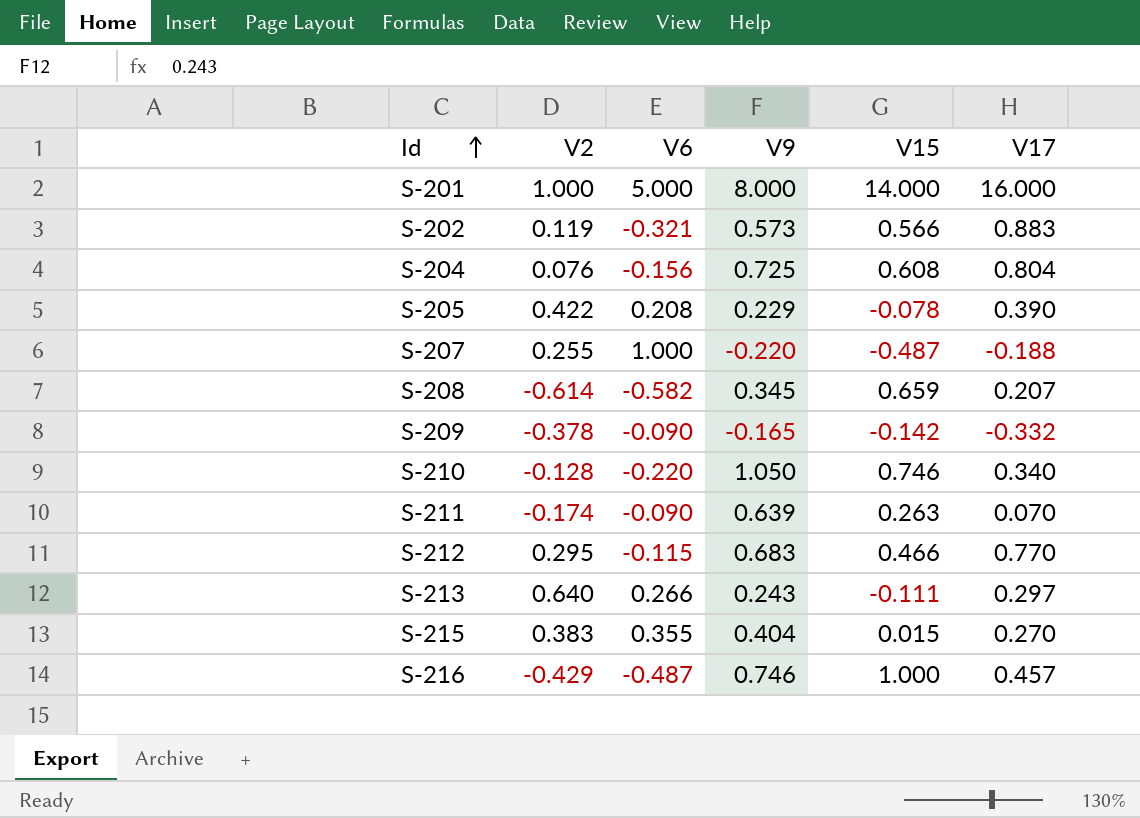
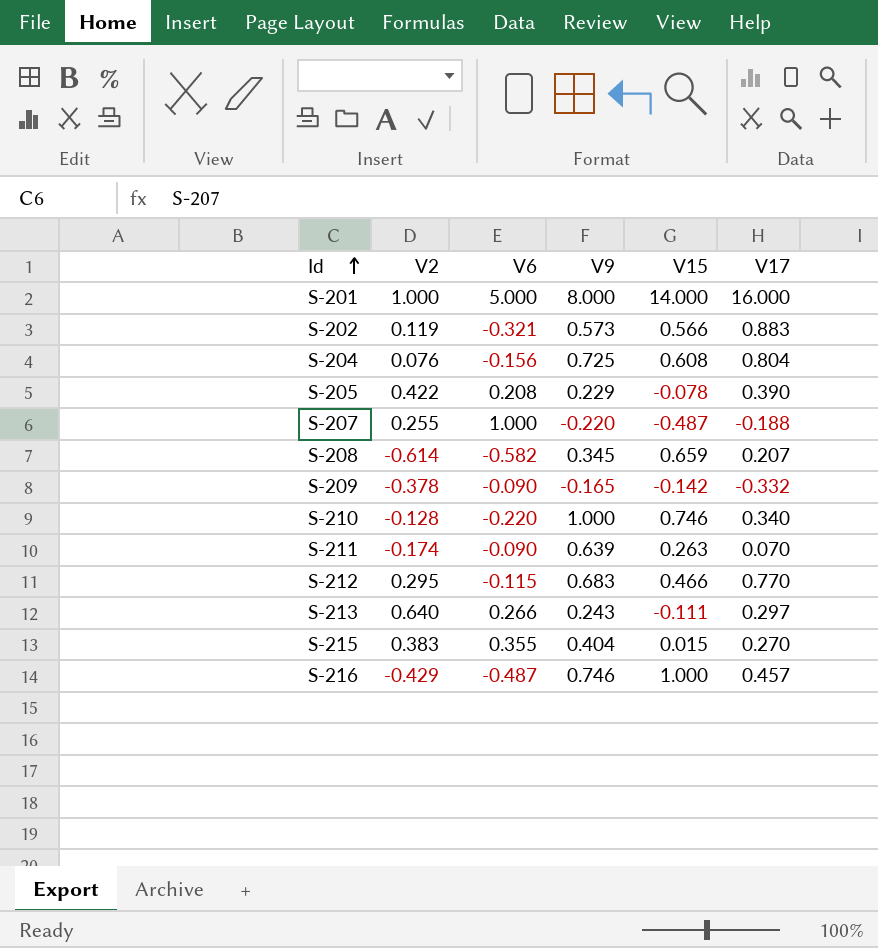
S-210 | V9: 1.050 -> 1.000

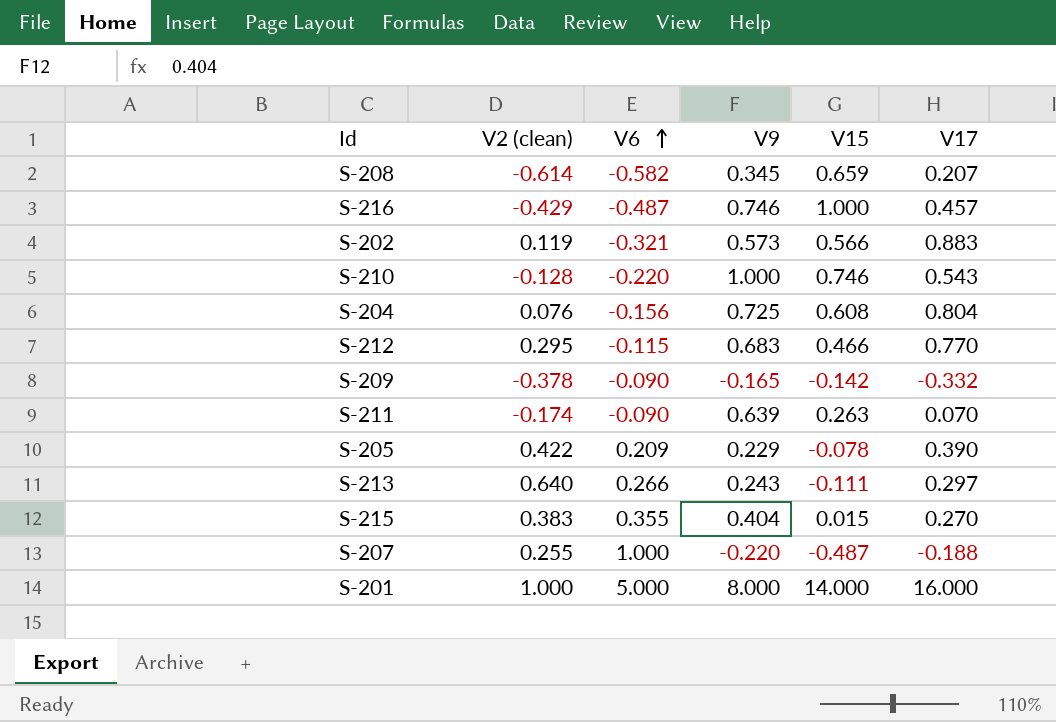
row order: Id ascending -> V6 ascending
column name: V2 -> V2 (clean)
S-210 | V17: 0.340 -> 0.543
S-205 | V6: 0.208 -> 0.209

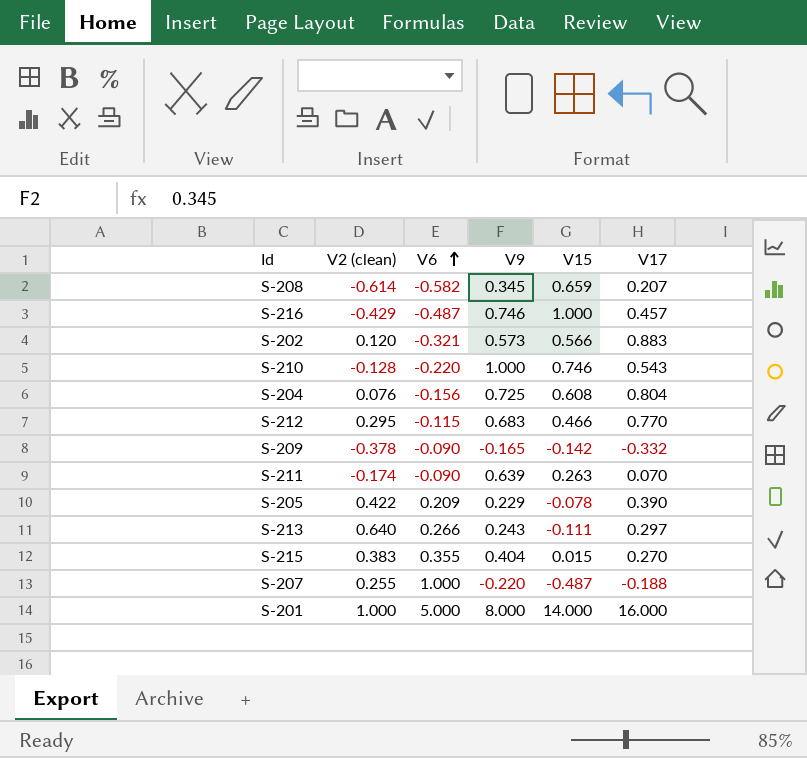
S-202 | V2 (clean): 0.119 -> 0.120

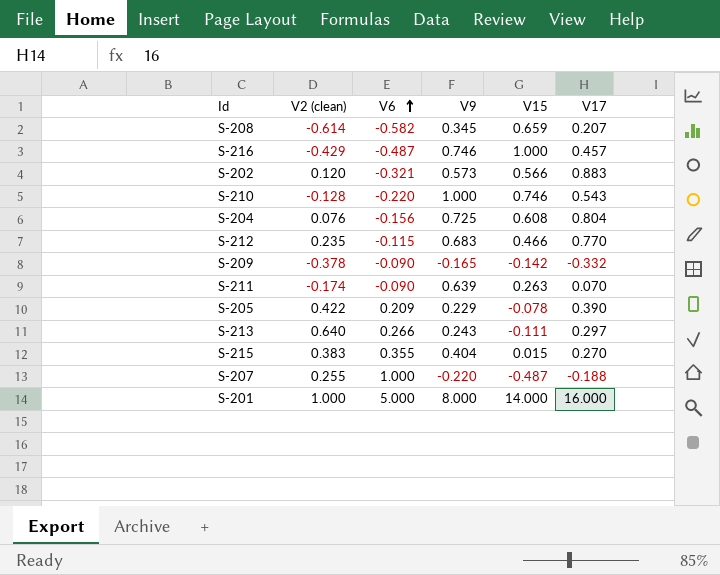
S-212 | V2 (clean): 0.295 -> 0.235

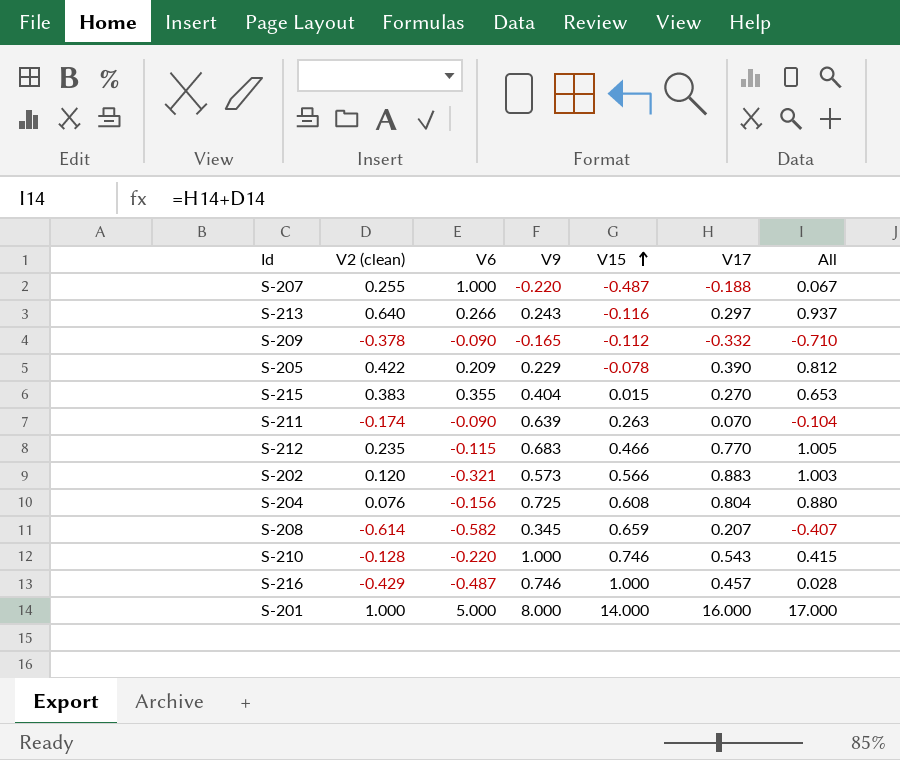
row order: V6 ascending -> V15 ascending
column All | formula: none -> [V2 (clean)] + [V17]
S-213 | V15: -0.111 -> -0.116
S-209 | V15: -0.142 -> -0.112

